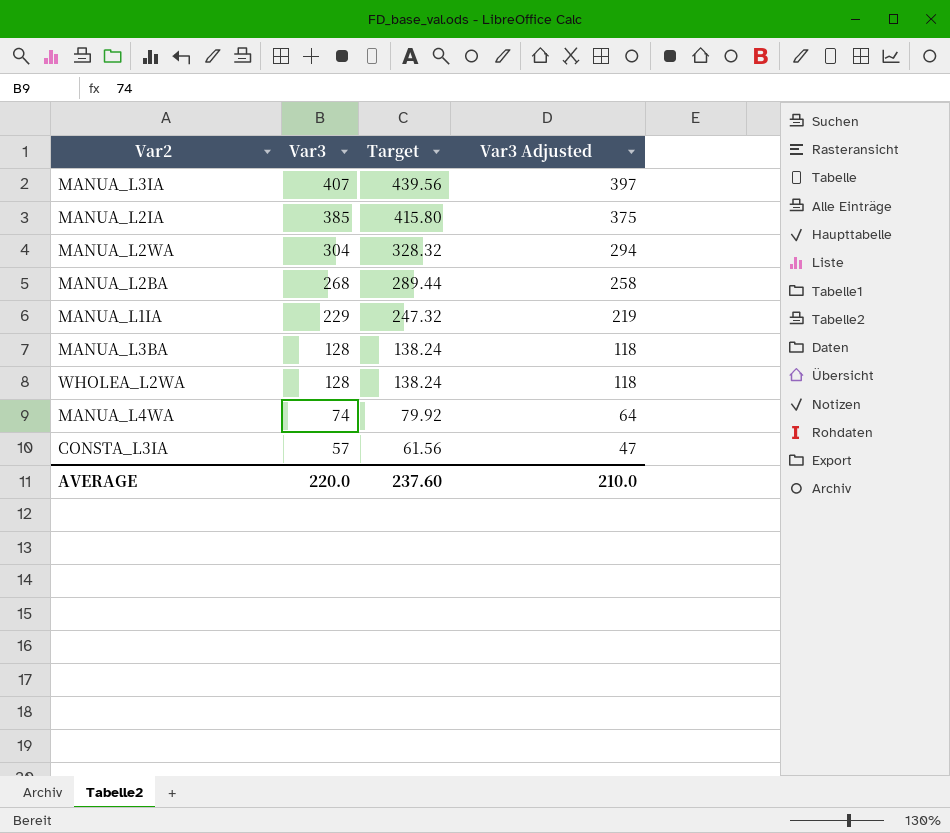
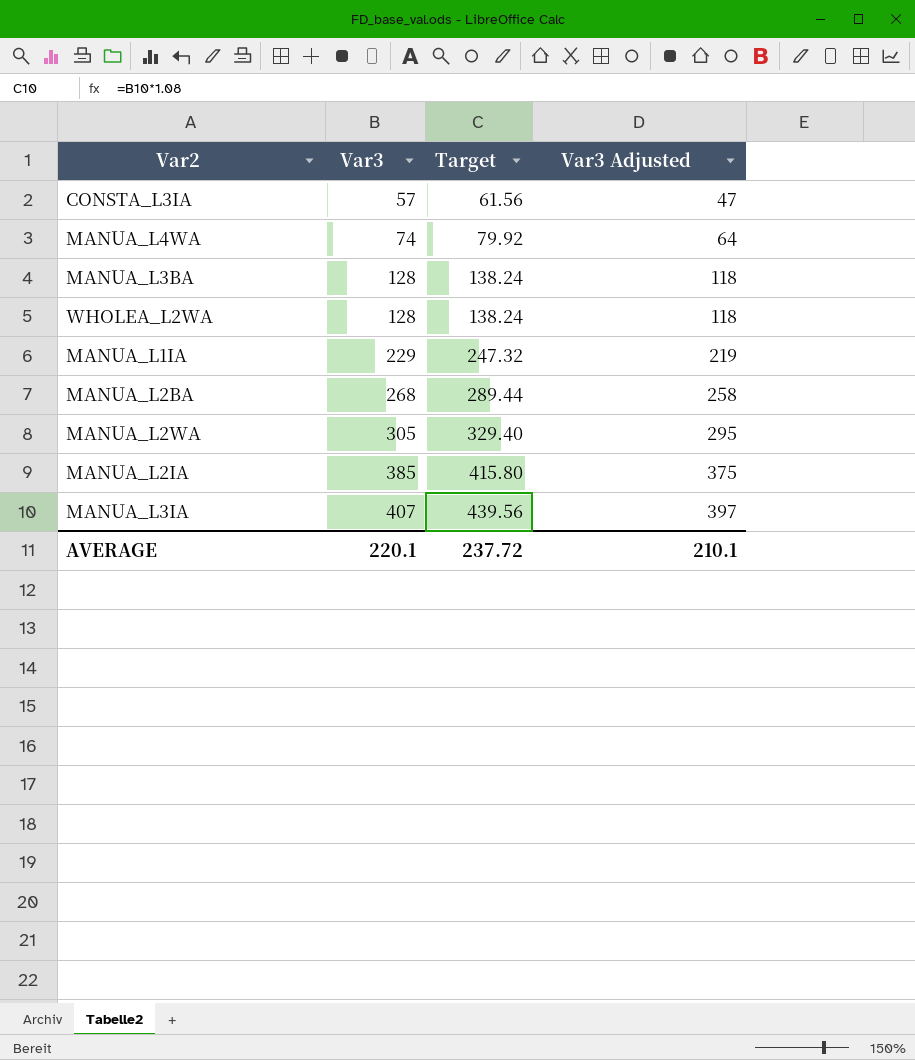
row order: Var3 descending -> Var3 ascending
MANUA_L2WA | Var3: 304 -> 305
MANUA_L2WA | Target: 328.32 -> 329.40
MANUA_L2WA | Var3 Adjusted: 294 -> 295
AVERAGE | Var3: 220.0 -> 220.1
AVERAGE | Target: 237.60 -> 237.72
AVERAGE | Var3 Adjusted: 210.0 -> 210.1

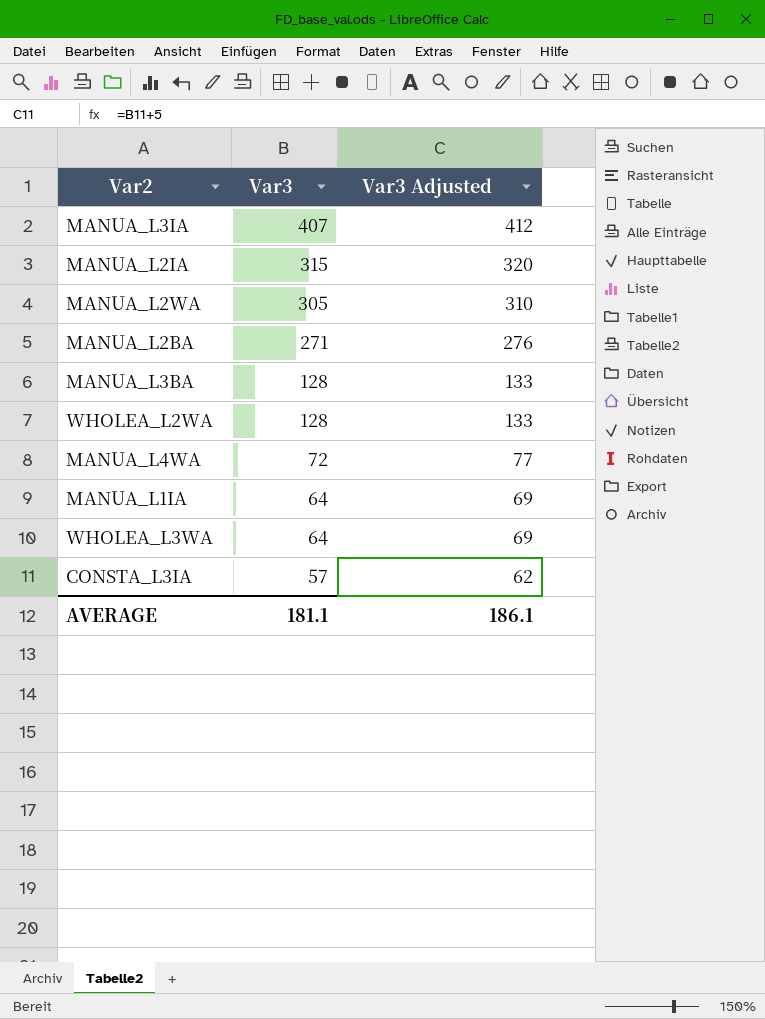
row order: Var3 ascending -> Var3 descending
column Target | formula: [Var3] * 1.08 -> none
column Var3 Adjusted | formula: [Var3] - 10 -> [Var3] + 5
MANUA_L2IA | Var3: 385 -> 315
MANUA_L2BA | Var3: 268 -> 271
MANUA_L4WA | Var3: 74 -> 72
MANUA_L1IA | Var3: 229 -> 64
row WHOLEA_L3WA: none -> 64 | 69
AVERAGE | Var3: 220.1 -> 181.1
AVERAGE | Var3 Adjusted: 210.1 -> 186.1

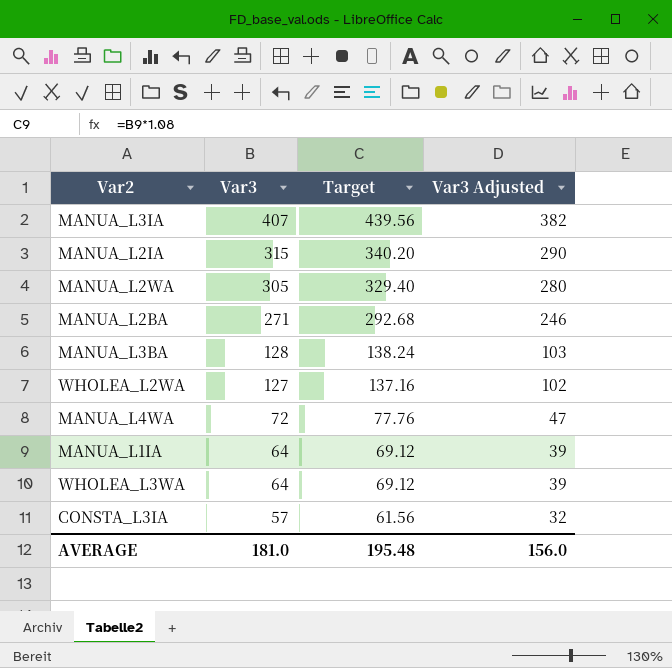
column Target | formula: none -> [Var3] * 1.08
column Var3 Adjusted | formula: [Var3] + 5 -> [Var3] - 25
WHOLEA_L2WA | Var3: 128 -> 127
AVERAGE | Var3: 181.1 -> 181.0
AVERAGE | Var3 Adjusted: 186.1 -> 156.0

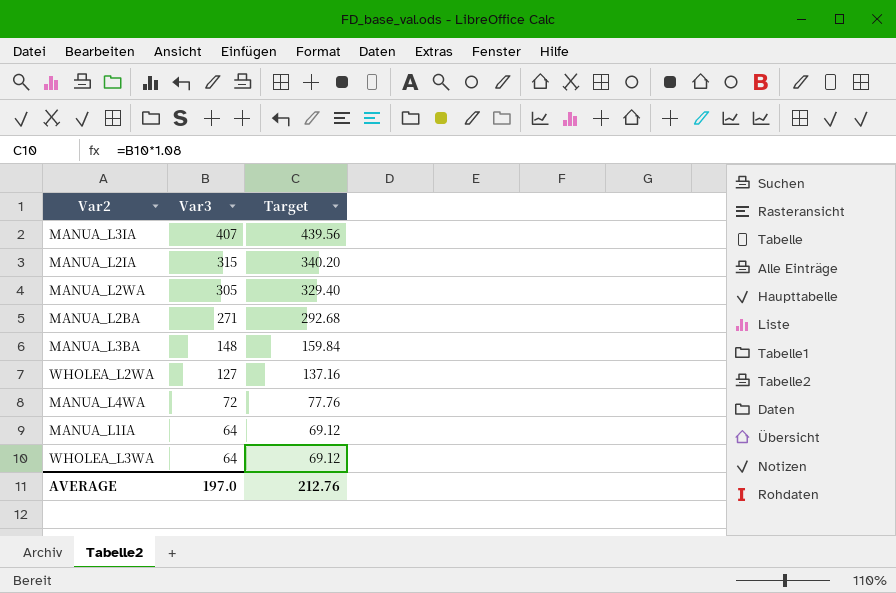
column Var3 Adjusted | formula: [Var3] - 25 -> none
row CONSTA_L3IA: 57 | 61.56 | 32 -> none
MANUA_L3BA | Var3: 128 -> 148
MANUA_L3BA | Target: 138.24 -> 159.84
AVERAGE | Var3: 181.0 -> 197.0
AVERAGE | Target: 195.48 -> 212.76

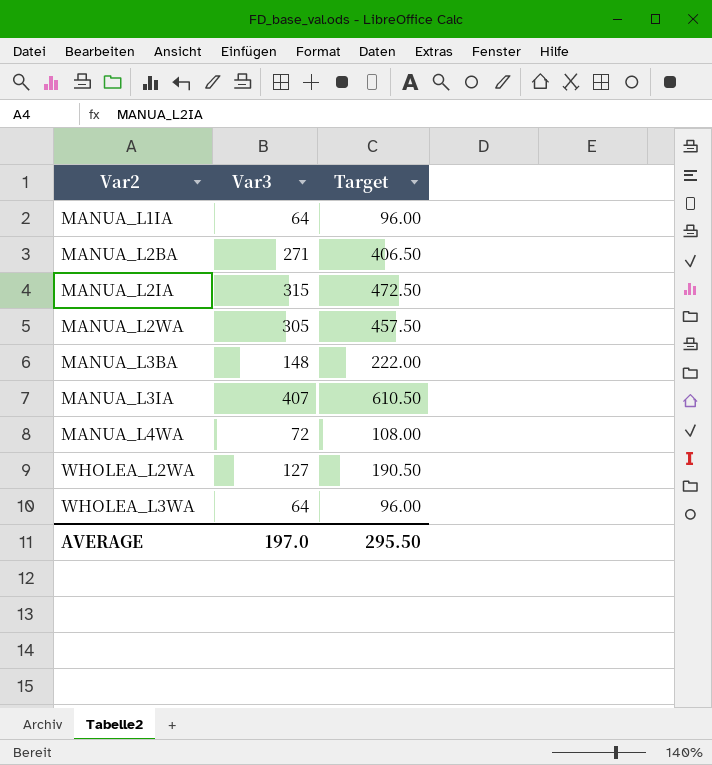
row order: Var3 descending -> Var2 ascending
column Target | formula: [Var3] * 1.08 -> [Var3] * 1.5
AVERAGE | Target: 212.76 -> 295.50

